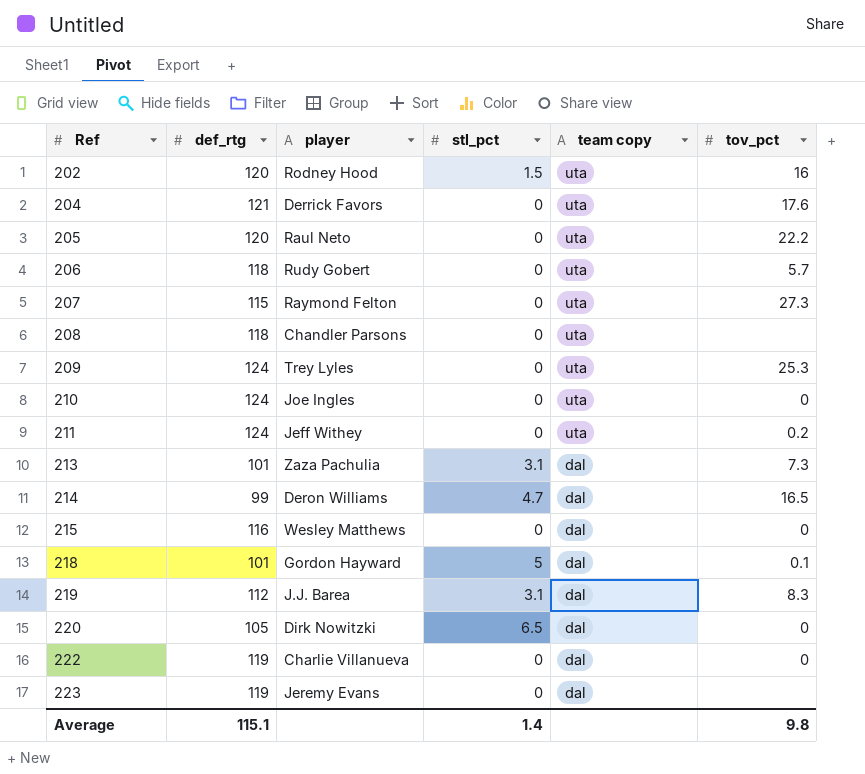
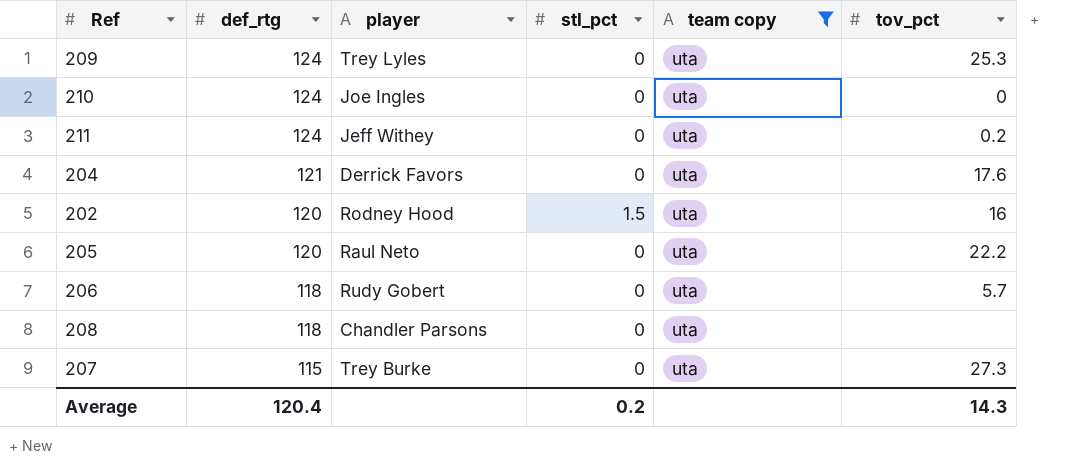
filter: none -> team copy = uta
row order: Ref ascending -> def_rtg descending
207 | player: Raymond Felton -> Trey Burke
Average | def_rtg: 115.1 -> 120.4
Average | stl_pct: 1.4 -> 0.2
Average | tov_pct: 9.8 -> 14.3

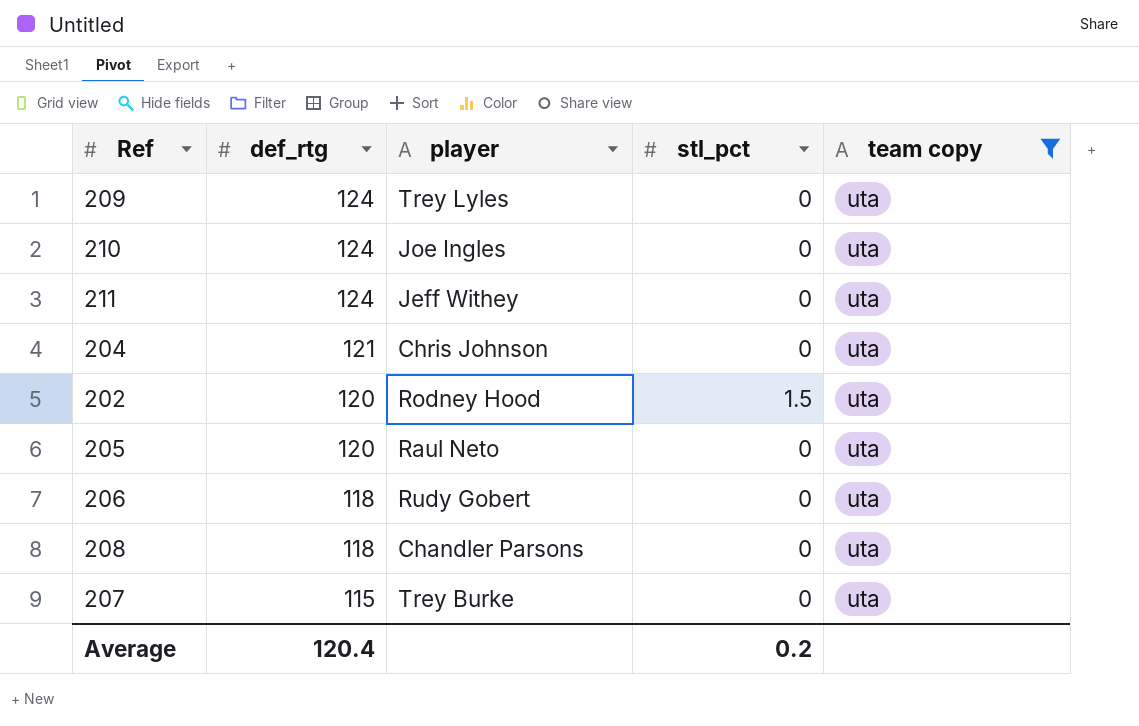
column tov_pct | position: 6 -> none
204 | player: Derrick Favors -> Chris Johnson

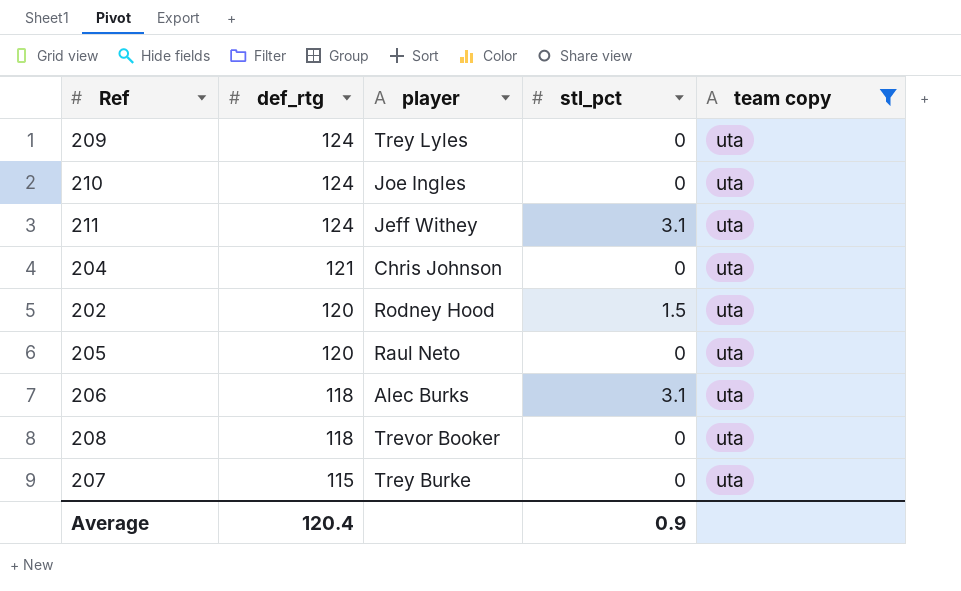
211 | stl_pct: 0 -> 3.1
206 | player: Rudy Gobert -> Alec Burks
206 | stl_pct: 0 -> 3.1
208 | player: Chandler Parsons -> Trevor Booker
Average | stl_pct: 0.2 -> 0.9

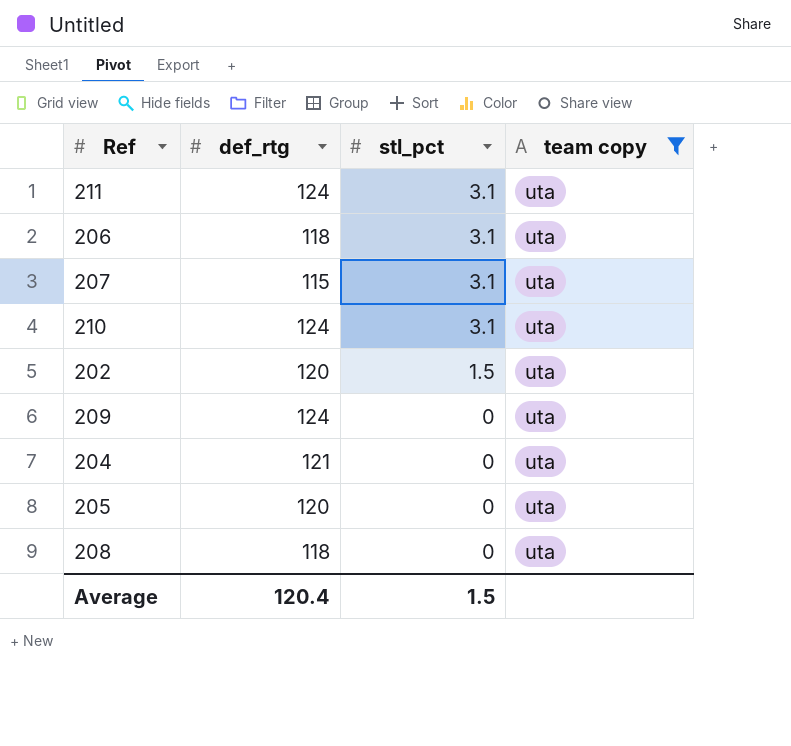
row order: def_rtg descending -> stl_pct descending
column player | position: 3 -> none
207 | stl_pct: 0 -> 3.1
210 | stl_pct: 0 -> 3.1
Average | stl_pct: 0.9 -> 1.5

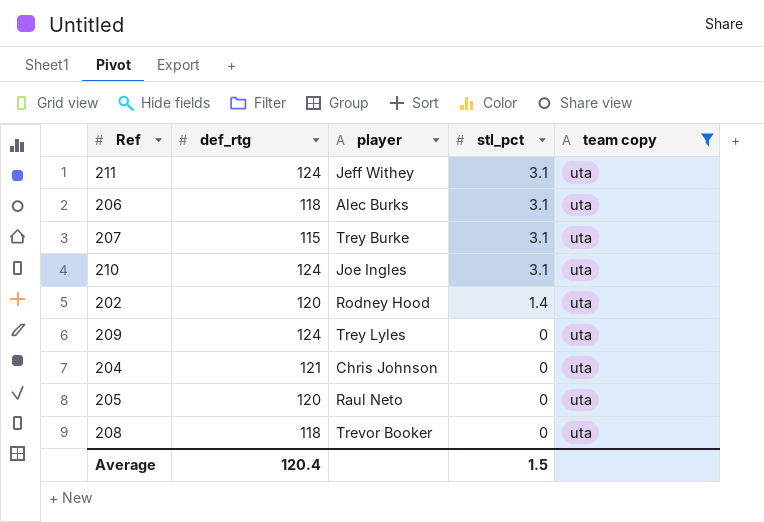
column player | position: none -> 3
202 | stl_pct: 1.5 -> 1.4

